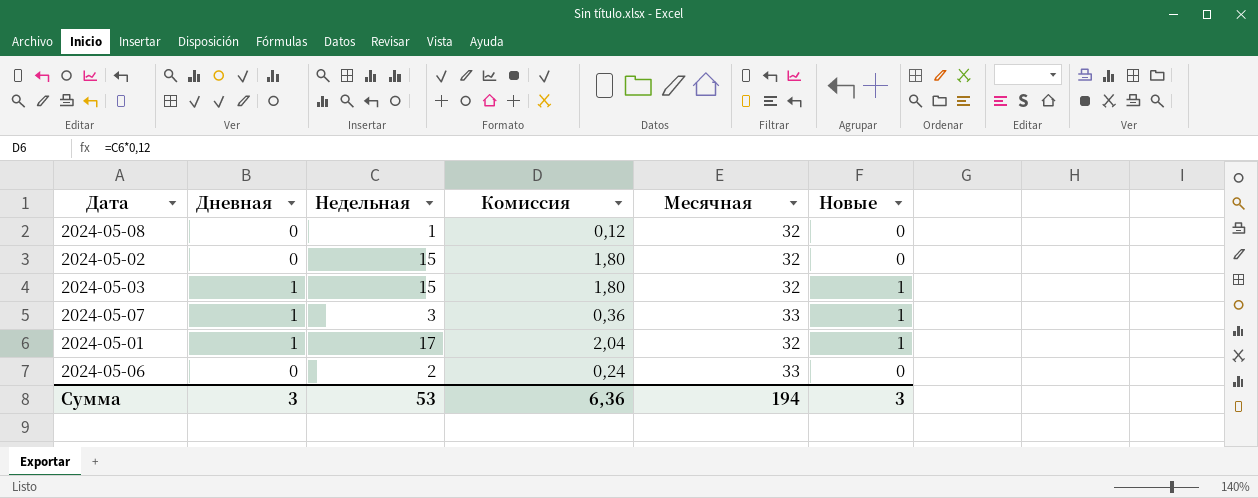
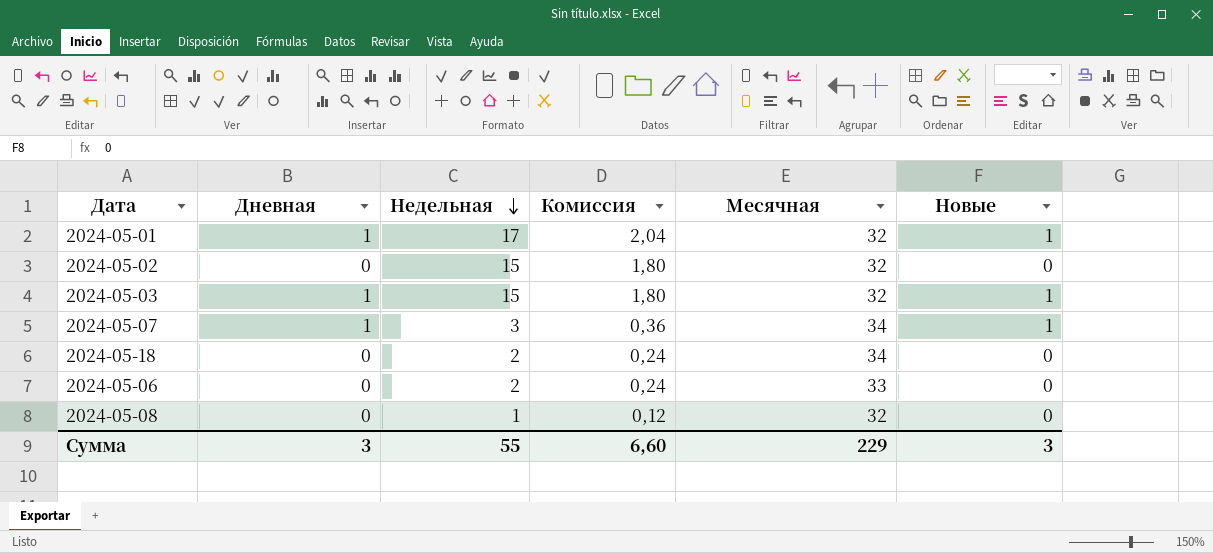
row order: none -> Недельная descending
2024-05-07 | Месячная: 33 -> 34
row 2024-05-18: none -> 0 | 2 | 0,24 | 34 | 0
Сумма | Недельная: 53 -> 55
Сумма | Комиссия: 6,36 -> 6,60
Сумма | Месячная: 194 -> 229

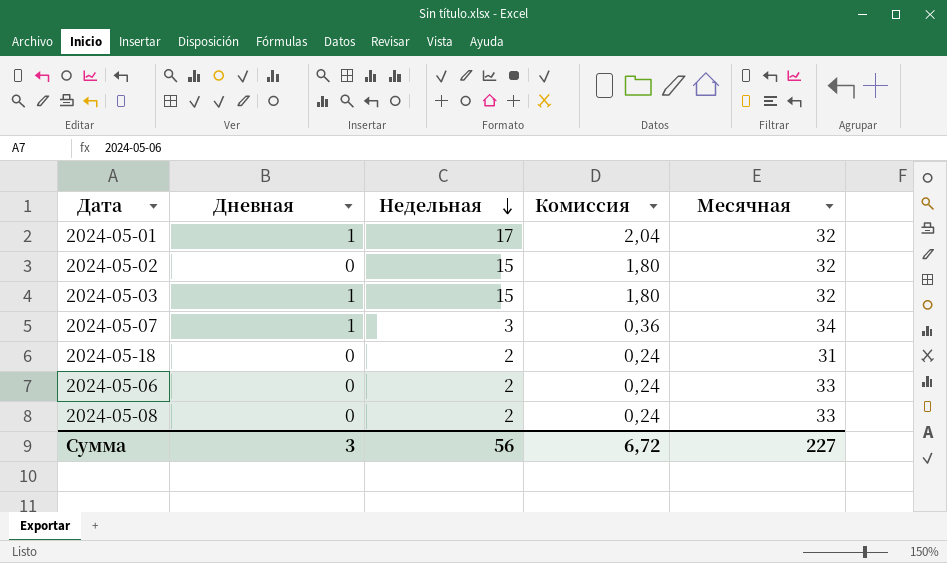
column Новые | position: 6 -> none
2024-05-18 | Месячная: 34 -> 31
2024-05-08 | Недельная: 1 -> 2
2024-05-08 | Комиссия: 0,12 -> 0,24
2024-05-08 | Месячная: 32 -> 33
Сумма | Недельная: 55 -> 56
Сумма | Комиссия: 6,60 -> 6,72
Сумма | Месячная: 229 -> 227

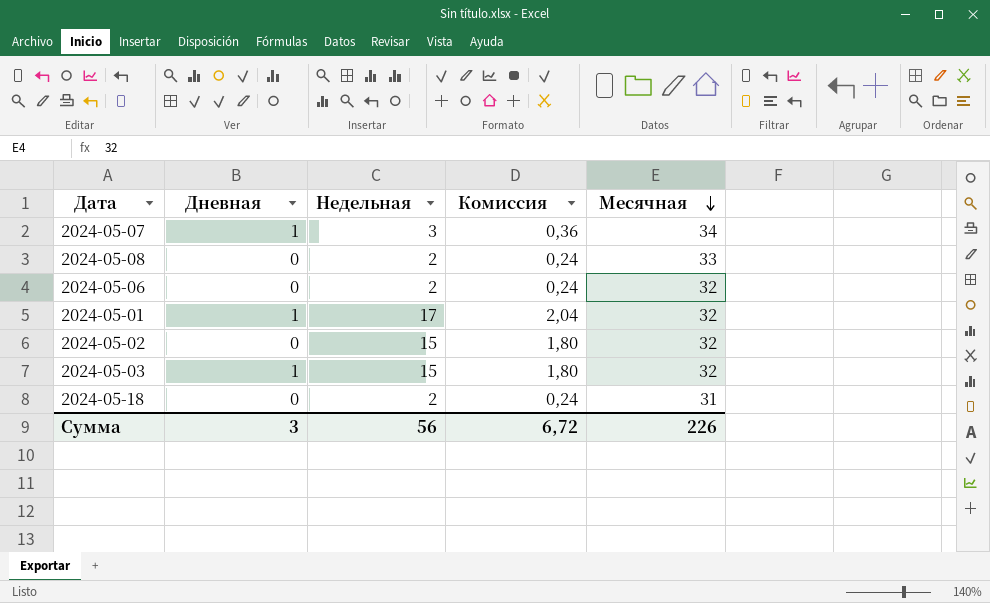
row order: Недельная descending -> Месячная descending
2024-05-06 | Месячная: 33 -> 32
Сумма | Месячная: 227 -> 226

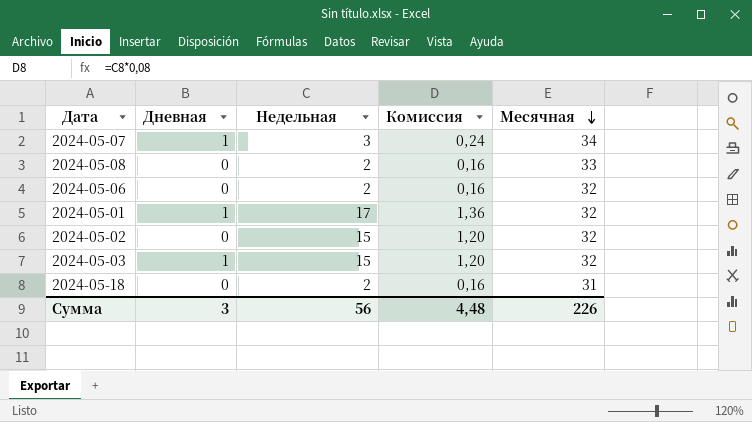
column Комиссия | formula: [Недельная] * 0,12 -> [Недельная] * 0,08
Сумма | Комиссия: 6,72 -> 4,48

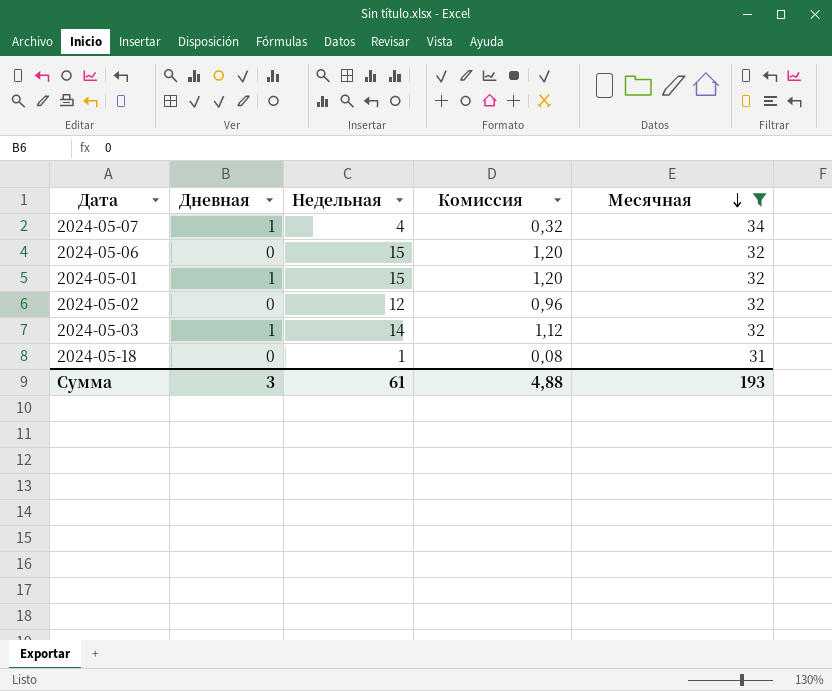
filter: none -> Месячная != 33
2024-05-07 | Недельная: 3 -> 4
2024-05-07 | Комиссия: 0,24 -> 0,32
2024-05-06 | Недельная: 2 -> 15
2024-05-06 | Комиссия: 0,16 -> 1,20
2024-05-01 | Недельная: 17 -> 15
2024-05-01 | Комиссия: 1,36 -> 1,20
2024-05-02 | Недельная: 15 -> 12
2024-05-02 | Комиссия: 1,20 -> 0,96
2024-05-03 | Недельная: 15 -> 14
2024-05-03 | Комиссия: 1,20 -> 1,12
2024-05-18 | Недельная: 2 -> 1
2024-05-18 | Комиссия: 0,16 -> 0,08
Сумма | Недельная: 56 -> 61
Сумма | Комиссия: 4,48 -> 4,88
Сумма | Месячная: 226 -> 193

